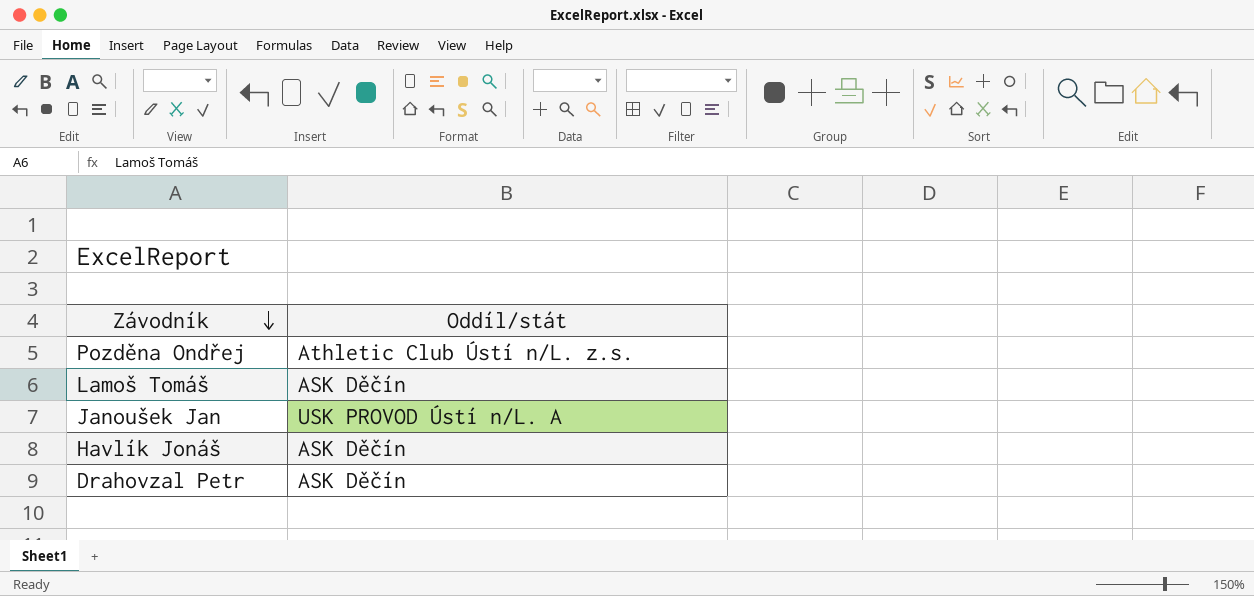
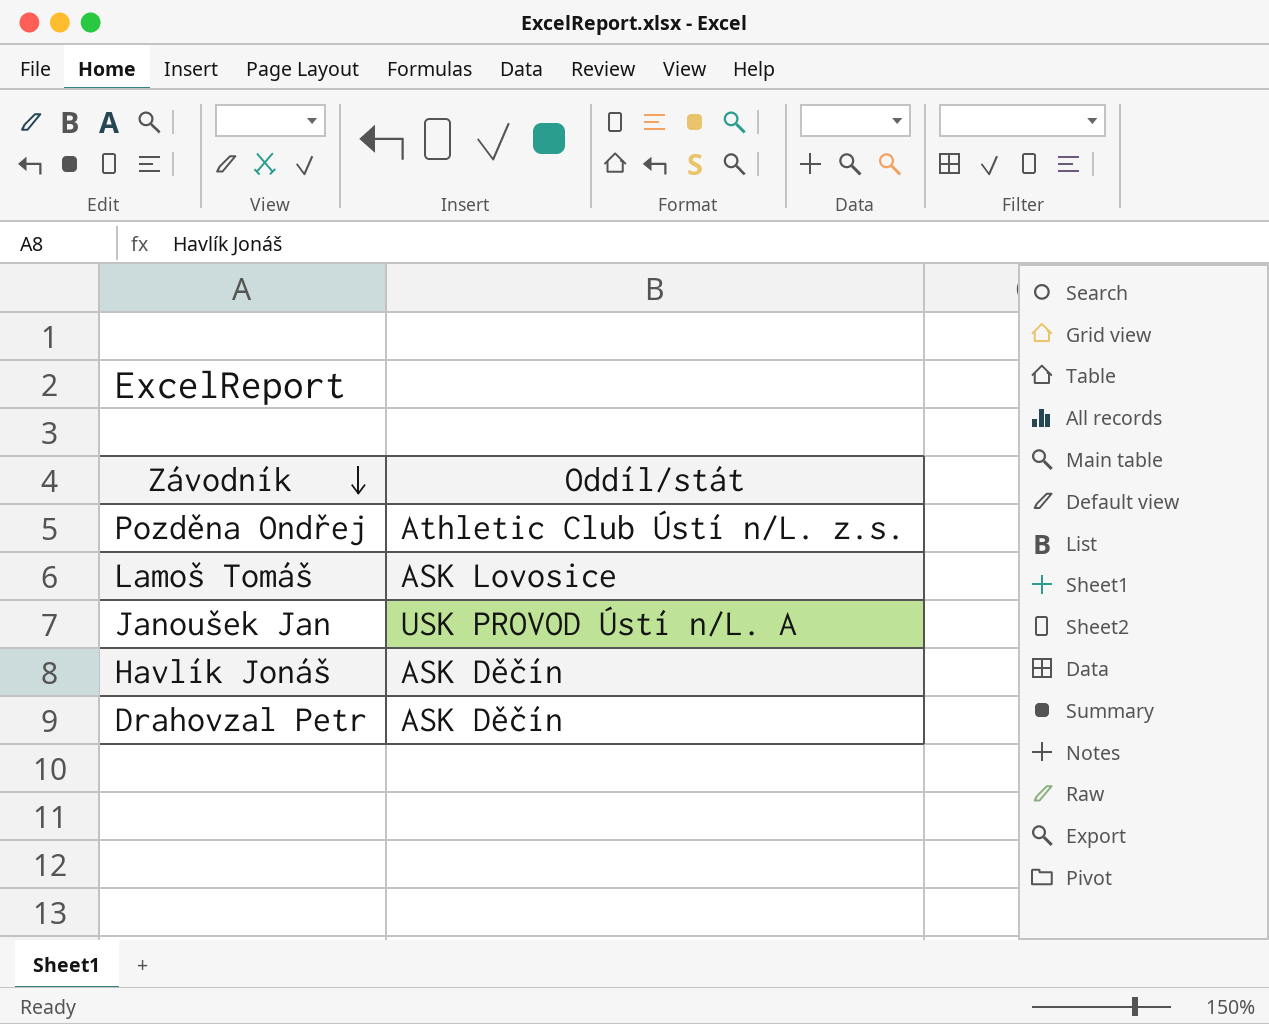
Lamoš Tomáš | Oddíl/stát: ASK Děčín -> ASK Lovosice

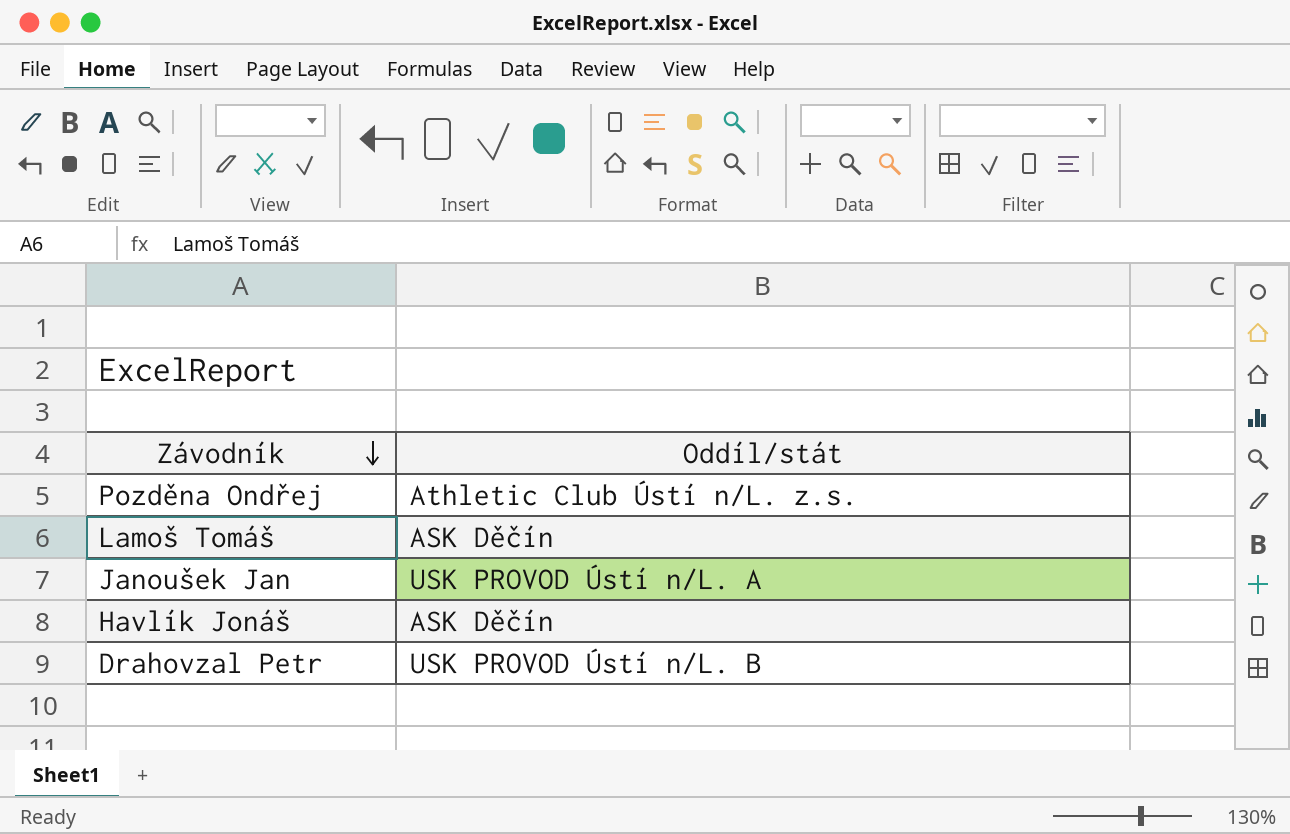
Lamoš Tomáš | Oddíl/stát: ASK Lovosice -> ASK Děčín
Drahovzal Petr | Oddíl/stát: ASK Děčín -> USK PROVOD Ústí n/L. B

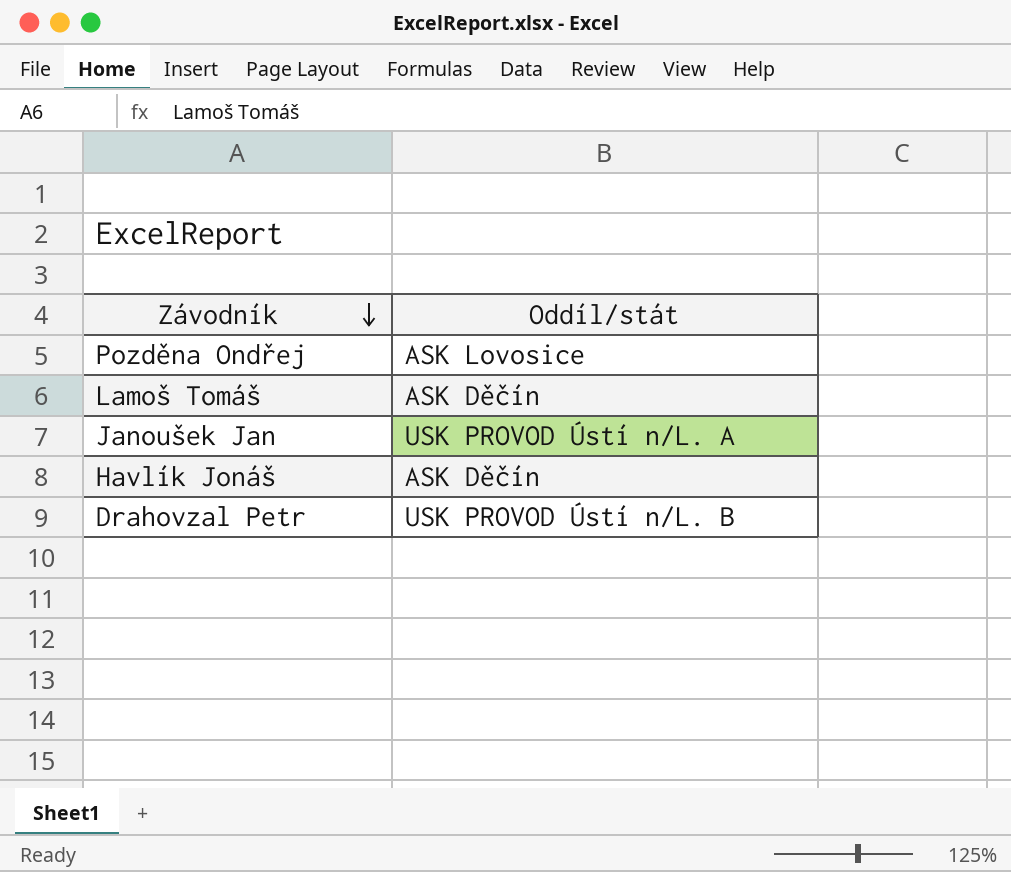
Pozděna Ondřej | Oddíl/stát: Athletic Club Ústí n/L. z.s. -> ASK Lovosice

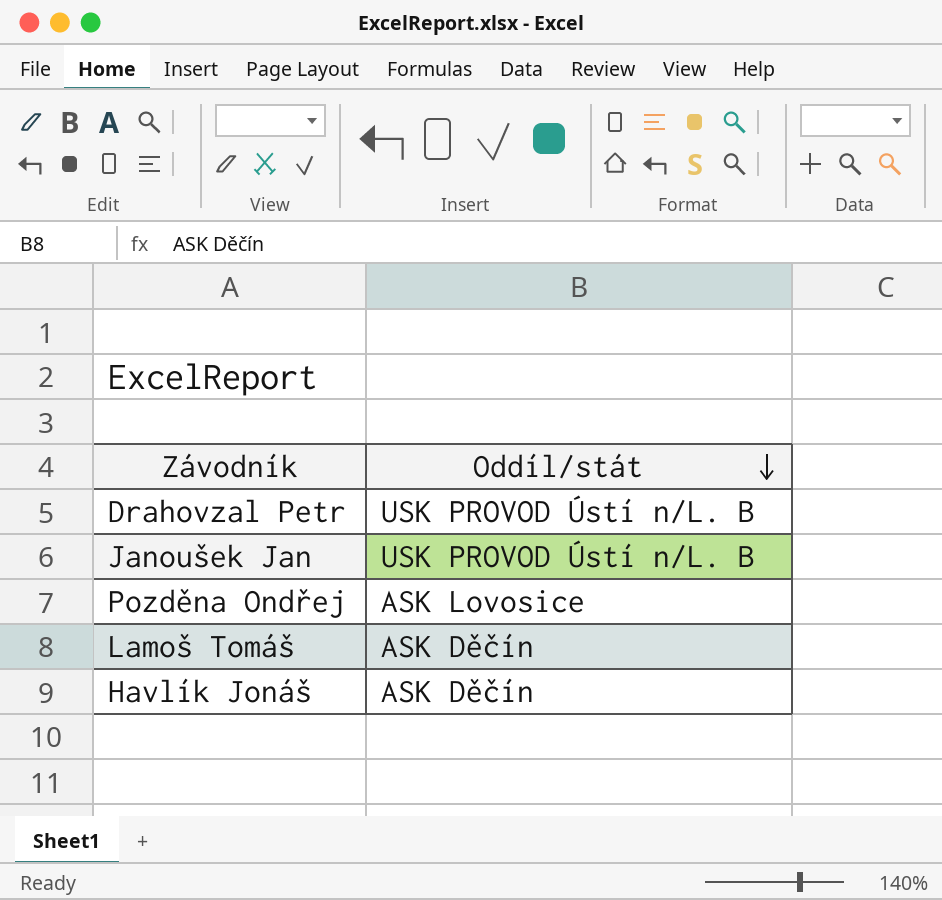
row order: Závodník descending -> Oddíl/stát descending
Janoušek Jan | Oddíl/stát: USK PROVOD Ústí n/L. A -> USK PROVOD Ústí n/L. B

